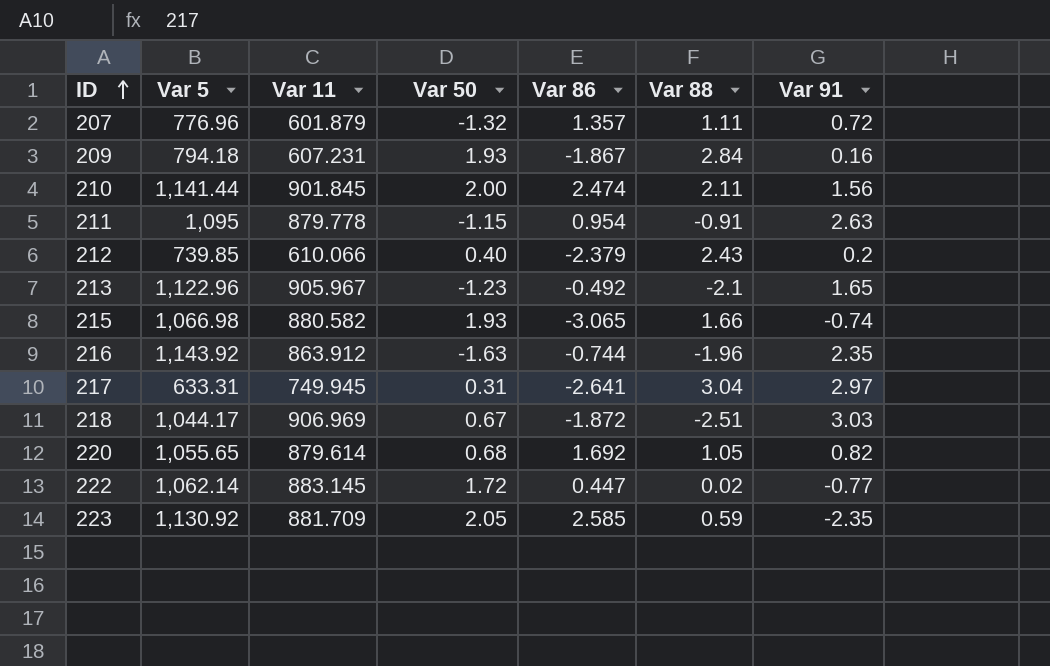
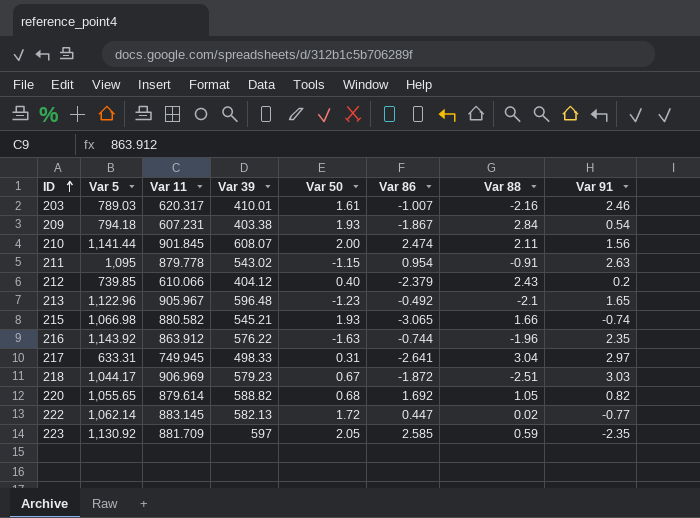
column Var 39 | position: none -> 4
row 207: 776.96 | 601.879 | -1.32 | 1.357 | 1.11 | 0.72 -> none
row 203: none -> 789.03 | 620.317 | 410.01 | 1.61 | -1.007 | -2.16 | 2.46
209 | Var 91: 0.16 -> 0.54

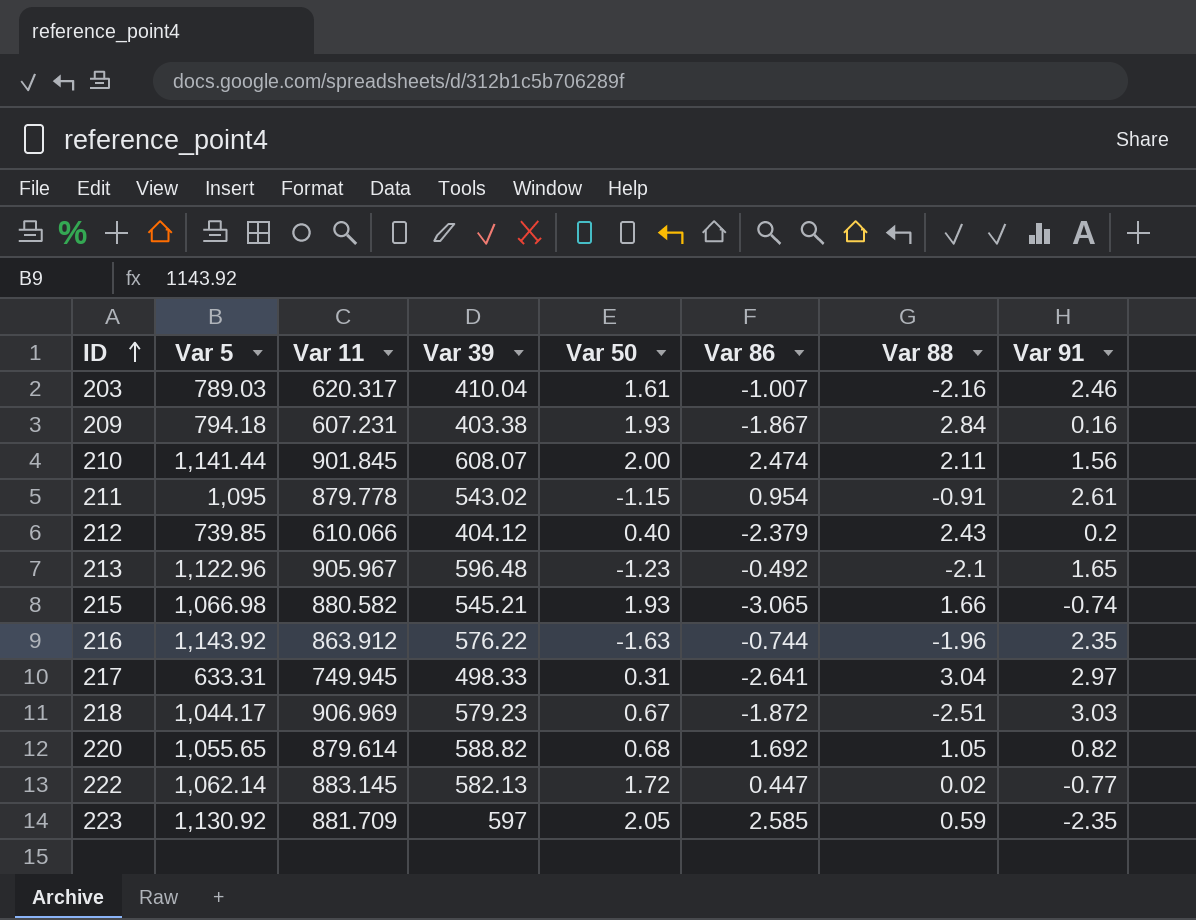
203 | Var 39: 410.01 -> 410.04
209 | Var 91: 0.54 -> 0.16
211 | Var 91: 2.63 -> 2.61

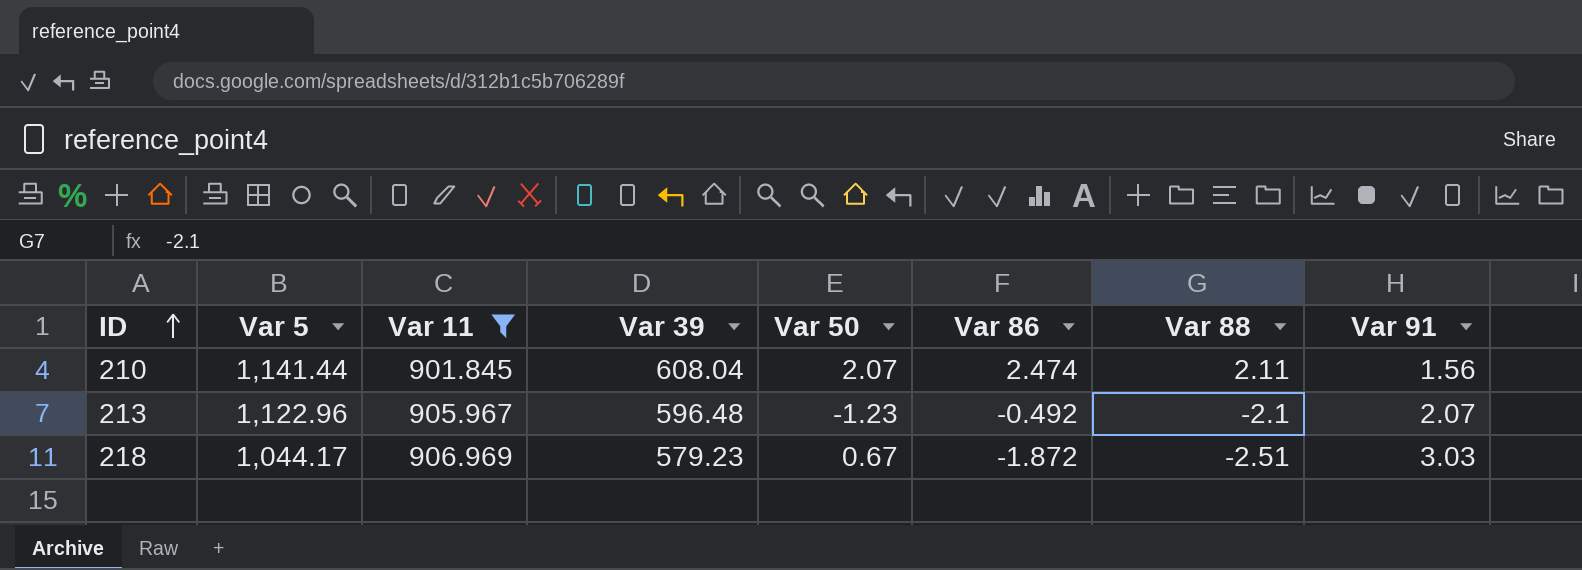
filter: none -> Var 11 >= 901.845
210 | Var 39: 608.07 -> 608.04
210 | Var 50: 2.00 -> 2.07
213 | Var 91: 1.65 -> 2.07

